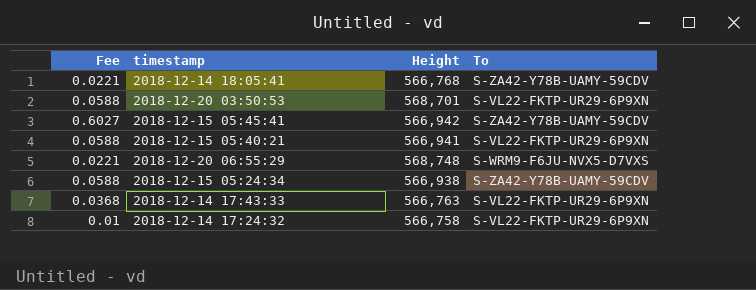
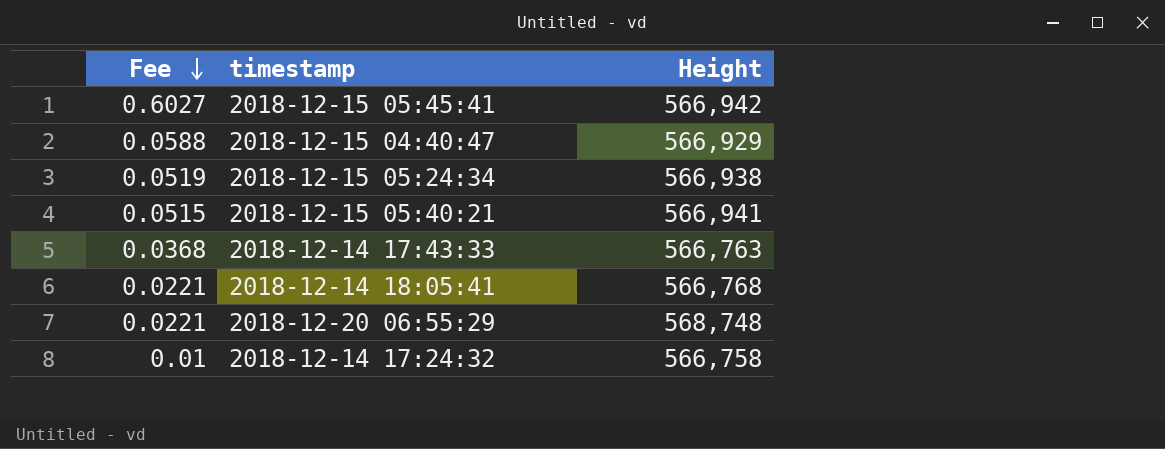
row order: none -> Fee descending
column To | position: 4 -> none
row 2018-12-20 03:50:53: 0.0588 | 568,701 | S-VL22-FKTP-UR29-6P9XN -> none
row 2018-12-15 04:40:47: none -> 0.0588 | 566,929
2018-12-15 05:24:34 | Fee: 0.0588 -> 0.0519
2018-12-15 05:40:21 | Fee: 0.0588 -> 0.0515

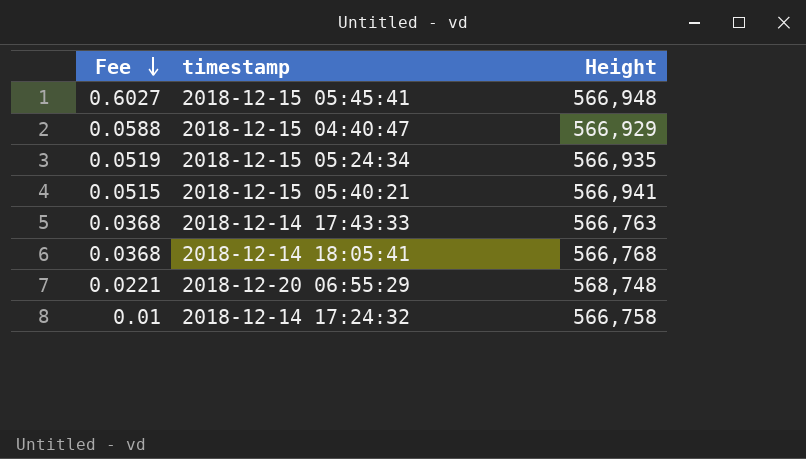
2018-12-15 05:45:41 | Height: 566,942 -> 566,948
2018-12-15 05:24:34 | Height: 566,938 -> 566,935
2018-12-14 18:05:41 | Fee: 0.0221 -> 0.0368

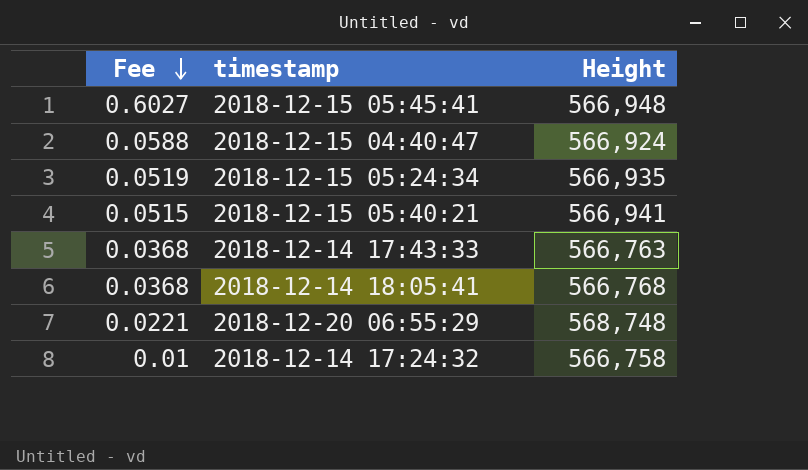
2018-12-15 04:40:47 | Height: 566,929 -> 566,924

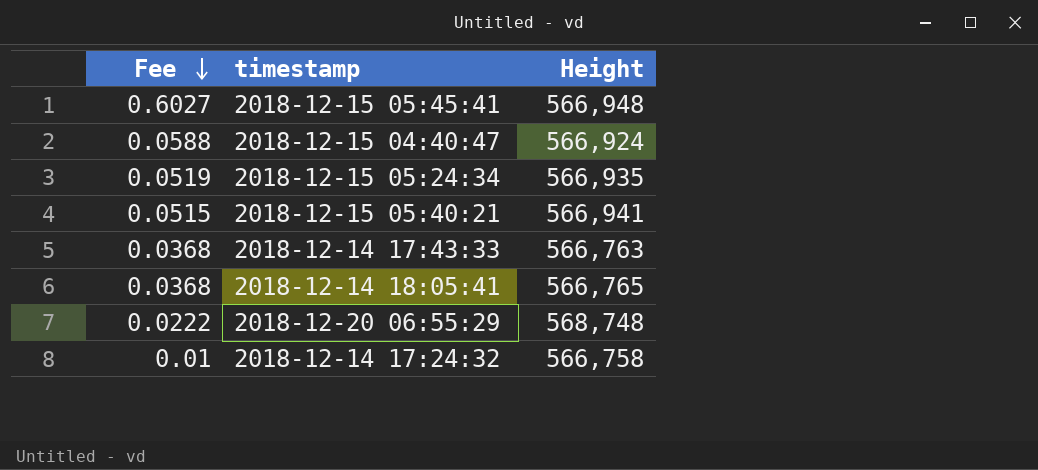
2018-12-14 18:05:41 | Height: 566,768 -> 566,765
2018-12-20 06:55:29 | Fee: 0.0221 -> 0.0222

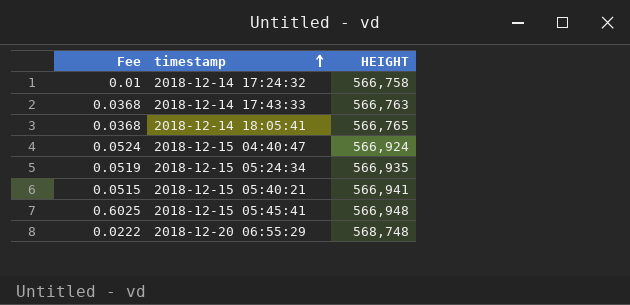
row order: Fee descending -> timestamp ascending
column name: Height -> HEIGHT
2018-12-15 04:40:47 | Fee: 0.0588 -> 0.0524
2018-12-15 05:45:41 | Fee: 0.6027 -> 0.6025

